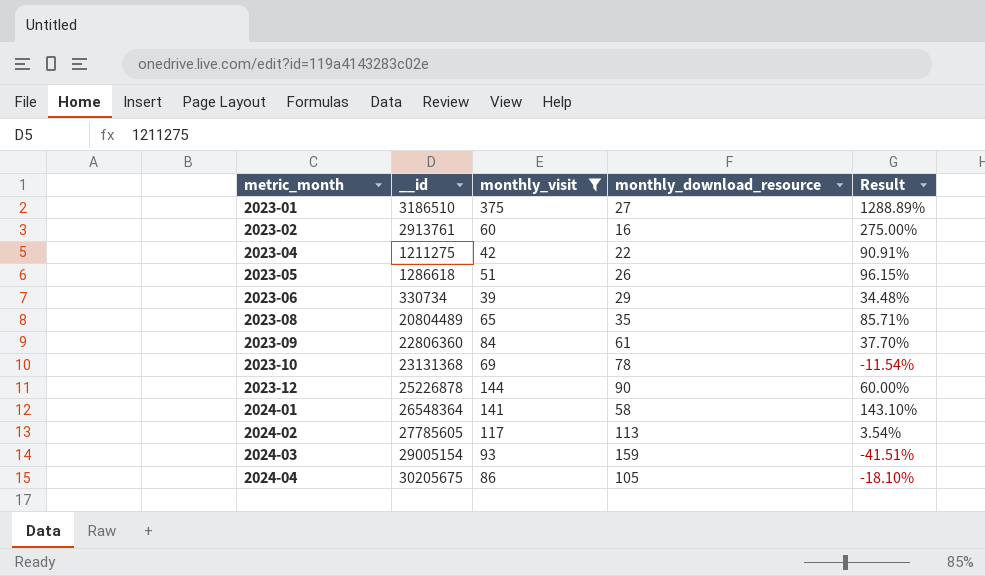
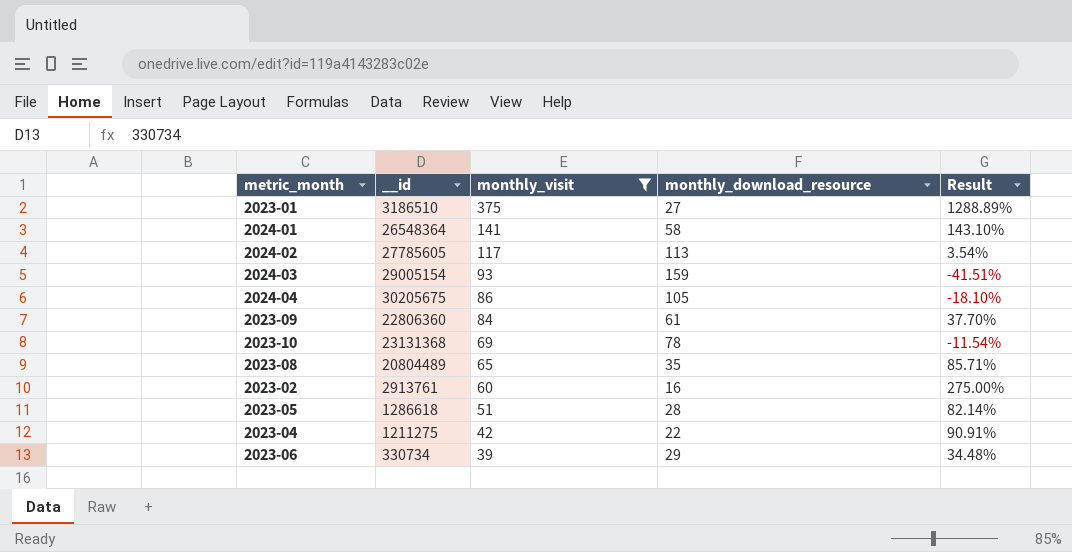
row order: metric_month ascending -> monthly_visit descending
row 2023-12: 25226878 | 144 | 90 | 60.00% -> none
2023-05 | monthly_download_resource: 26 -> 28
2023-05 | Result: 96.15% -> 82.14%

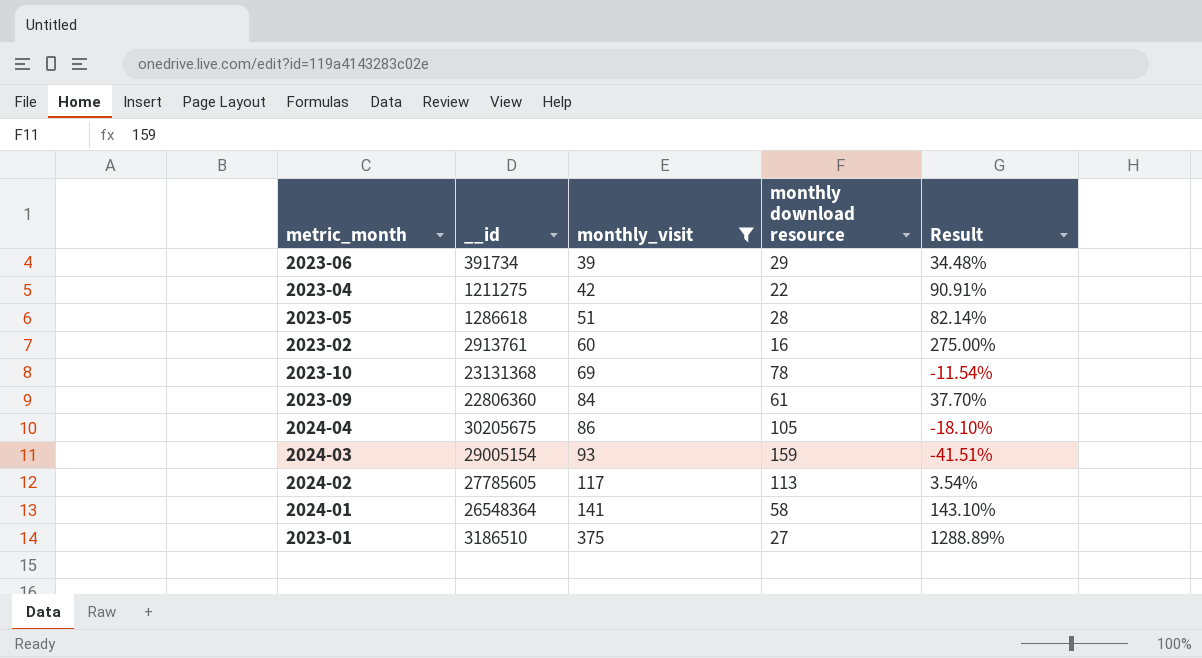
row order: monthly_visit descending -> monthly_visit ascending
column name: monthly_download_resource -> monthly download resource
row 2023-08: 20804489 | 65 | 35 | 85.71% -> none
2023-06 | __id: 330734 -> 391734

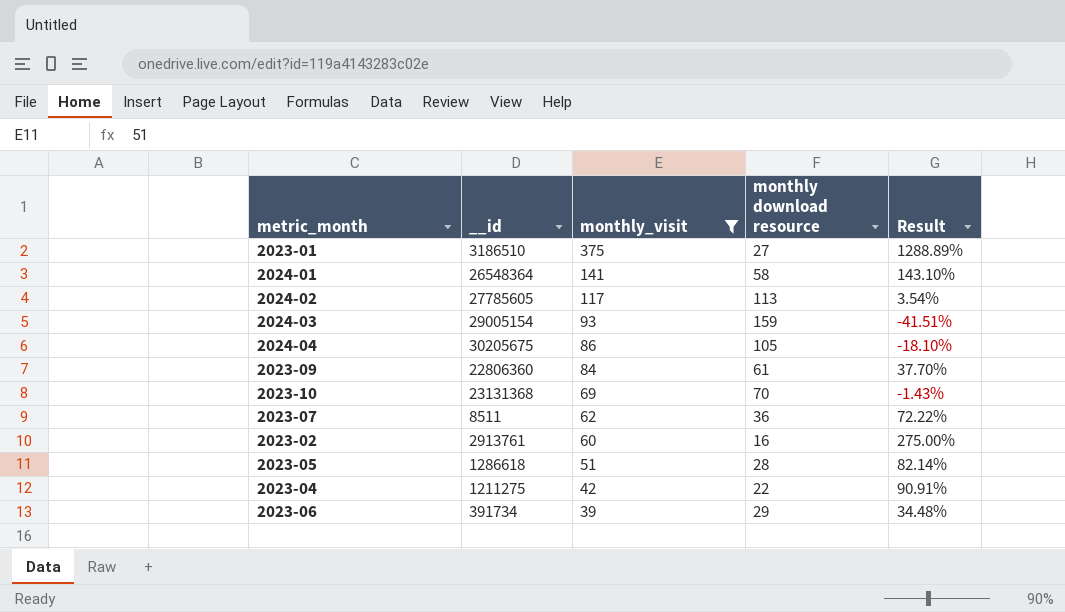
row order: monthly_visit ascending -> monthly_visit descending
2023-10 | monthly download resource: 78 -> 70
2023-10 | Result: -11.54% -> -1.43%
row 2023-07: none -> 8511 | 62 | 36 | 72.22%

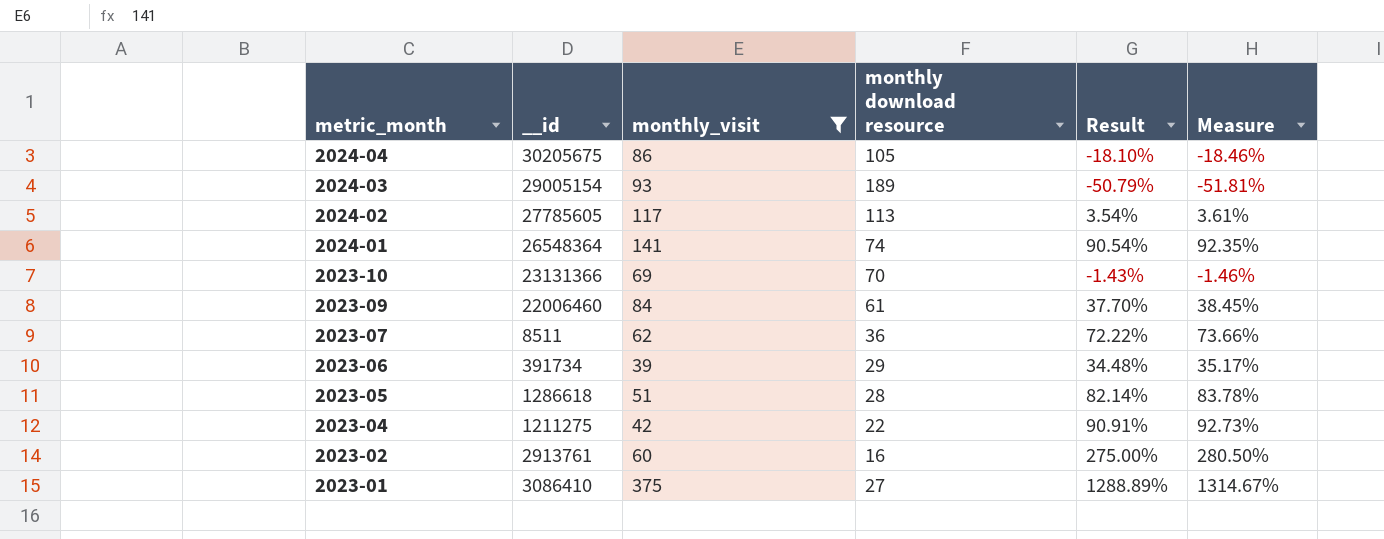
row order: monthly_visit descending -> metric_month descending
column Measure | formula: none -> [Result] * 1.02
2024-03 | monthly download resource: 159 -> 189
2024-03 | Result: -41.51% -> -50.79%
2024-01 | monthly download resource: 58 -> 74
2024-01 | Result: 143.10% -> 90.54%
2023-10 | __id: 23131368 -> 23131366
2023-09 | __id: 22806360 -> 22006460
2023-01 | __id: 3186510 -> 3086410

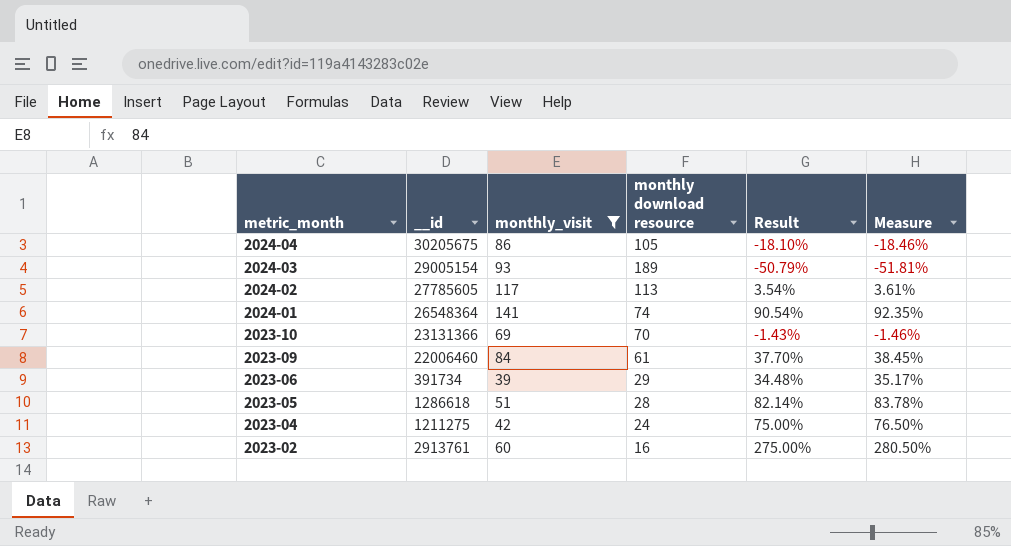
row 2023-07: 8511 | 62 | 36 | 72.22% | 73.66% -> none
row 2023-01: 3086410 | 375 | 27 | 1288.89% | 1314.67% -> none
2023-04 | monthly download resource: 22 -> 24
2023-04 | Result: 90.91% -> 75.00%
2023-04 | Measure: 92.73% -> 76.50%

